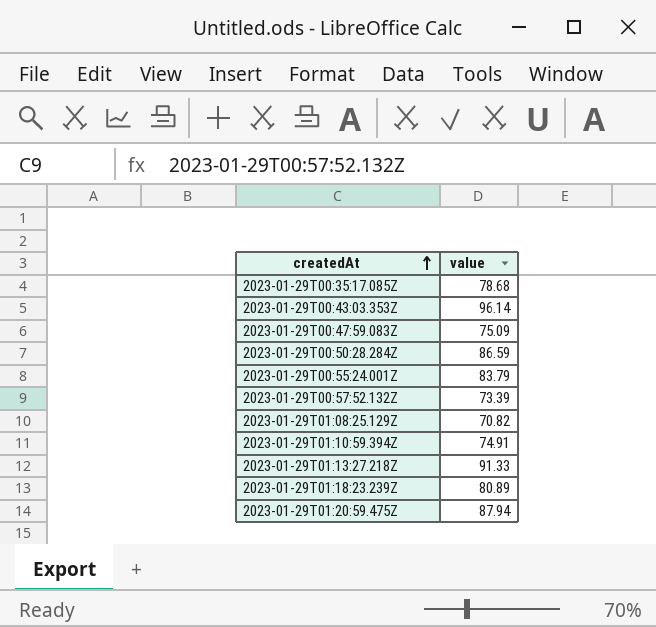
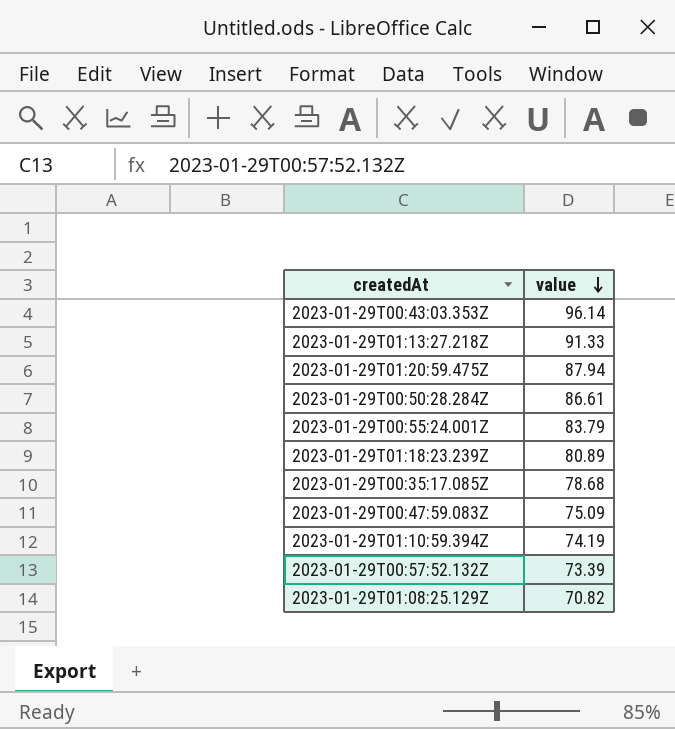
row order: createdAt ascending -> value descending
2023-01-29T00:50:28.284Z | value: 86.59 -> 86.61
2023-01-29T01:10:59.394Z | value: 74.91 -> 74.19

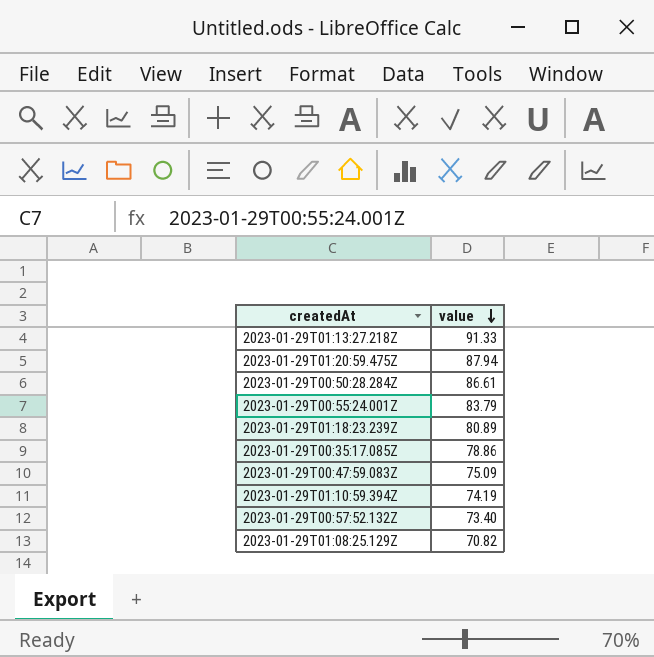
row 2023-01-29T00:43:03.353Z: 96.14 -> none
2023-01-29T00:35:17.085Z | value: 78.68 -> 78.86
2023-01-29T00:57:52.132Z | value: 73.39 -> 73.40

